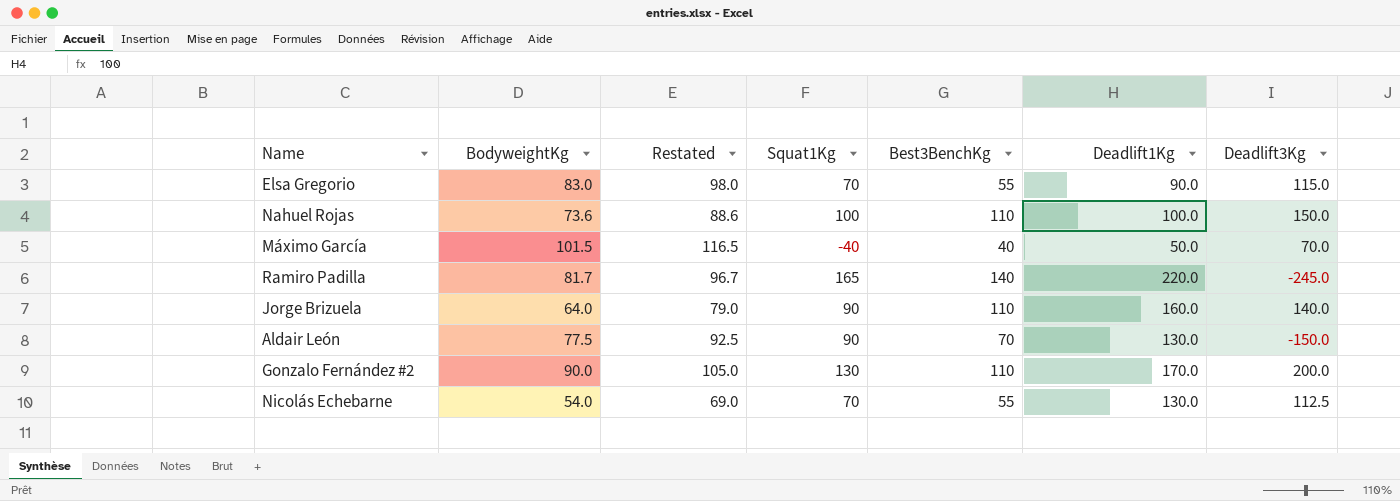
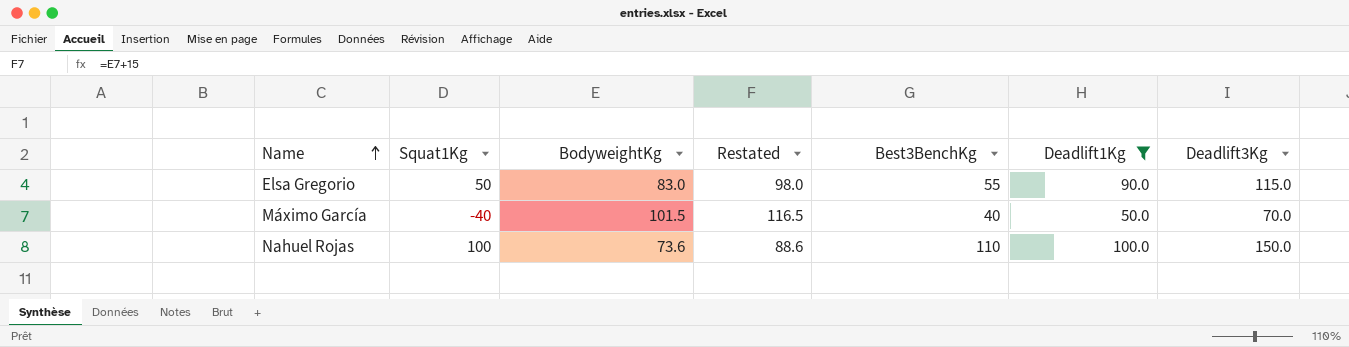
filter: none -> Deadlift1Kg <= 100.0
row order: none -> Name ascending
column Squat1Kg | position: 4 -> 2
Elsa Gregorio | Squat1Kg: 70 -> 50

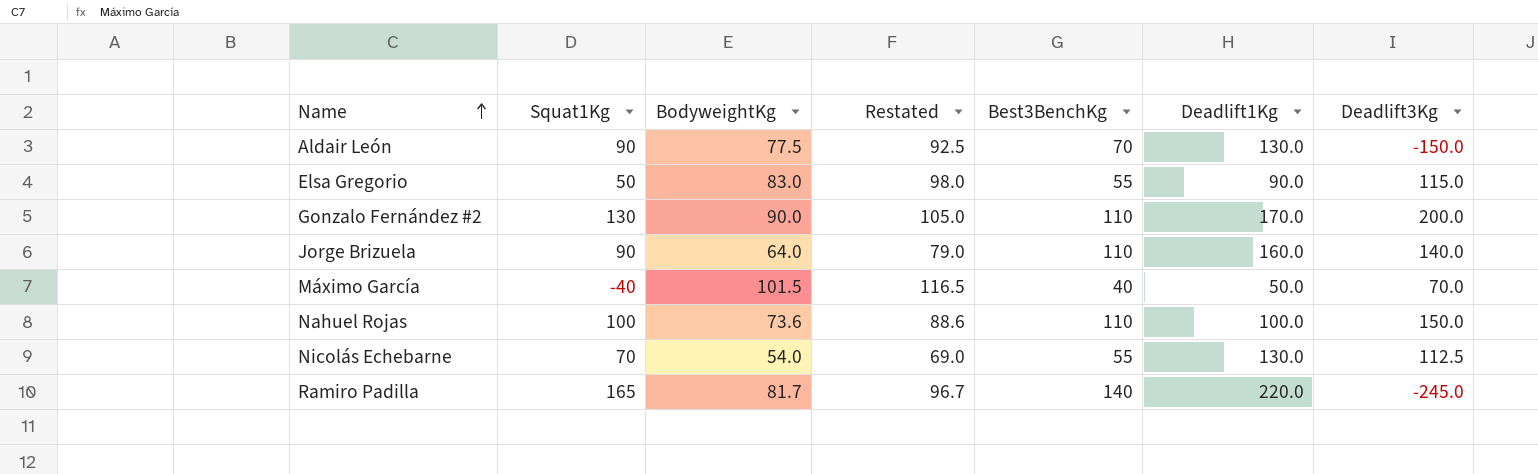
filter: Deadlift1Kg <= 100.0 -> none

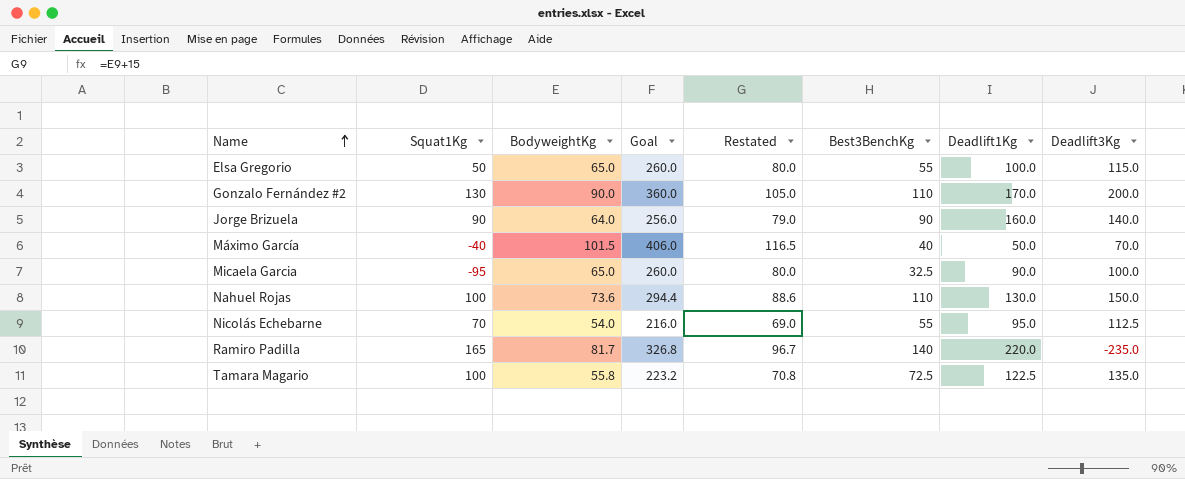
column Goal | formula: none -> [BodyweightKg] * 4
row Aldair León: 90 | 77.5 | 92.5 | 70 | 130.0 | -150.0 -> none
Elsa Gregorio | BodyweightKg: 83.0 -> 65.0
Elsa Gregorio | Restated: 98.0 -> 80.0
Elsa Gregorio | Deadlift1Kg: 90.0 -> 100.0
Jorge Brizuela | Best3BenchKg: 110 -> 90
row Micaela Garcia: none -> -95 | 65.0 | 260.0 | 80.0 | 32.5 | 90.0 | 100.0
Nahuel Rojas | Deadlift1Kg: 100.0 -> 130.0
Nicolás Echebarne | Deadlift1Kg: 130.0 -> 95.0
Ramiro Padilla | Deadlift3Kg: -245.0 -> -235.0
row Tamara Magario: none -> 100 | 55.8 | 223.2 | 70.8 | 72.5 | 122.5 | 135.0

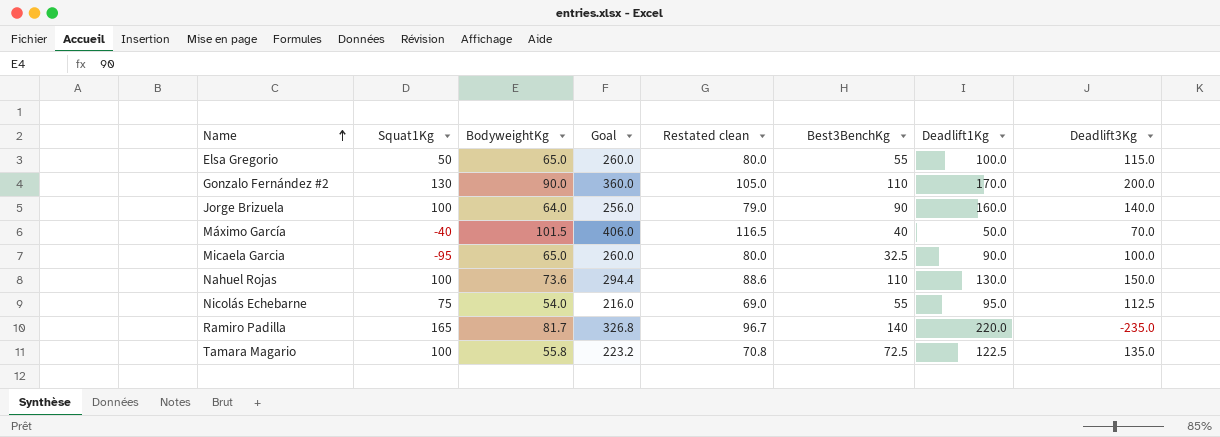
column name: Restated -> Restated clean
Jorge Brizuela | Squat1Kg: 90 -> 100
Nicolás Echebarne | Squat1Kg: 70 -> 75

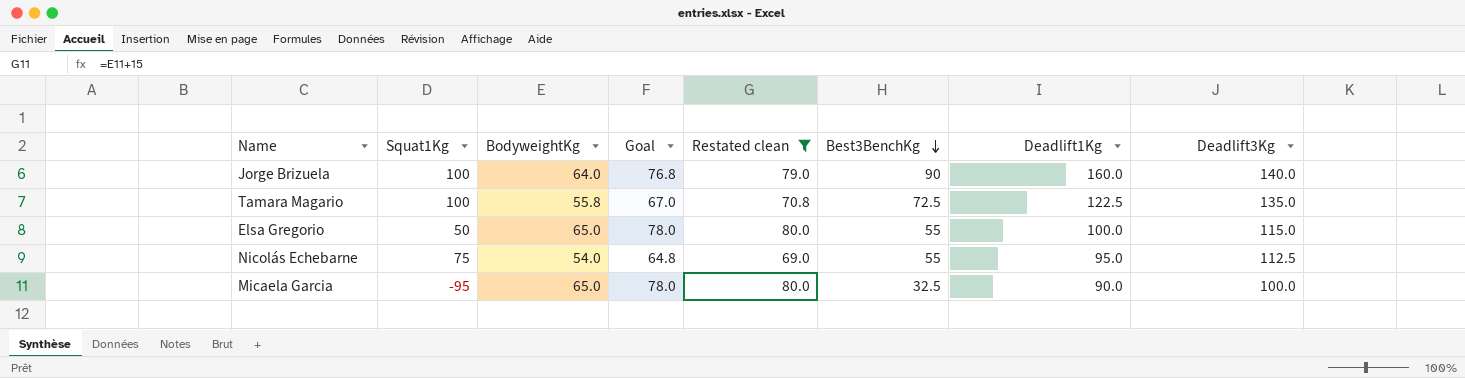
filter: none -> Restated clean <= 80.0
row order: Name ascending -> Best3BenchKg descending
column Goal | formula: [BodyweightKg] * 4 -> [BodyweightKg] * 1.2

